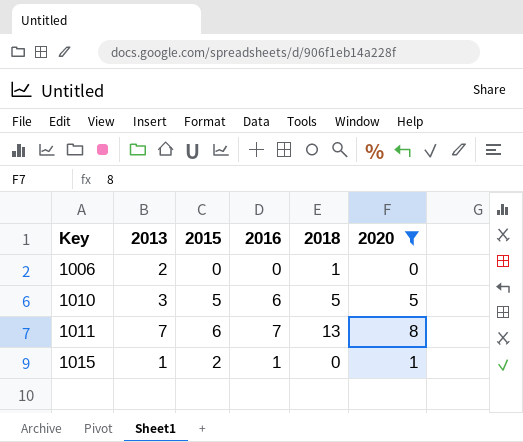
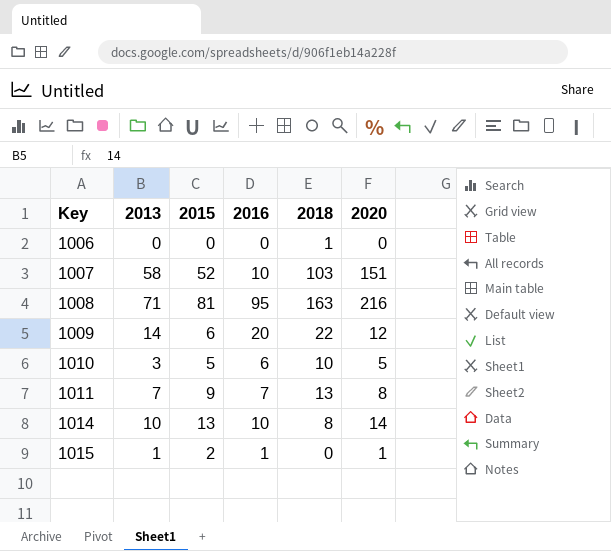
filter: 2020 <= 8 -> none
1006 | 2013: 2 -> 0
1010 | 2018: 5 -> 10
1011 | 2015: 6 -> 9

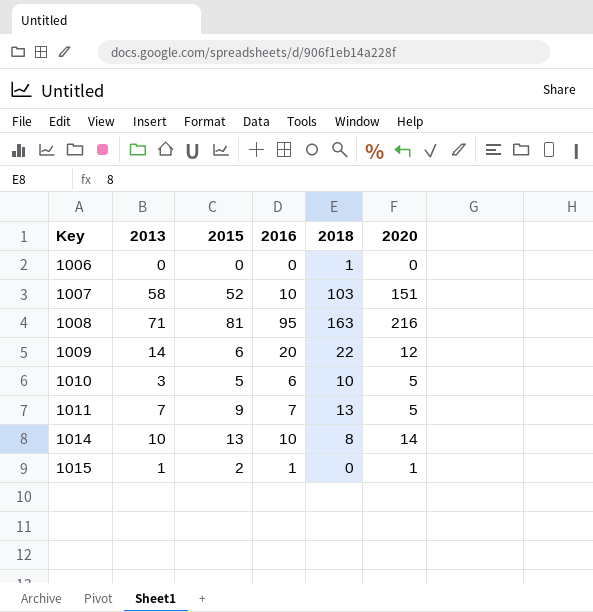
1011 | 2020: 8 -> 5

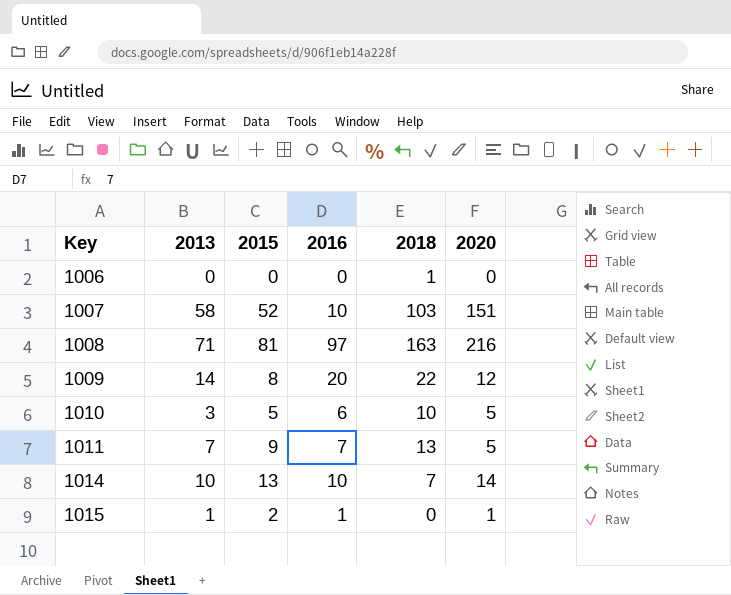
1008 | 2016: 95 -> 97
1009 | 2015: 6 -> 8
1014 | 2018: 8 -> 7

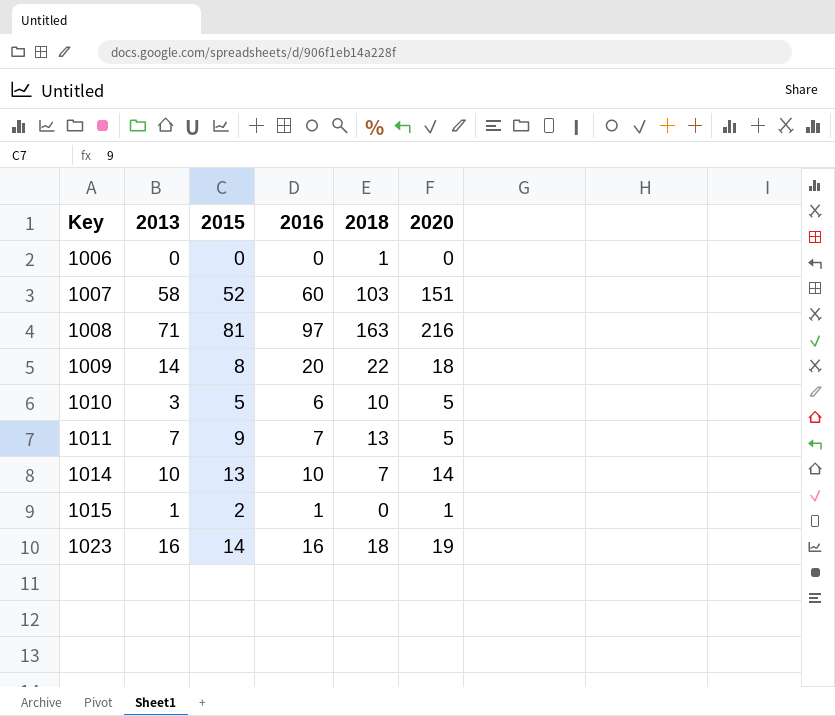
1007 | 2016: 10 -> 60
1009 | 2020: 12 -> 18
row 1023: none -> 16 | 14 | 16 | 18 | 19

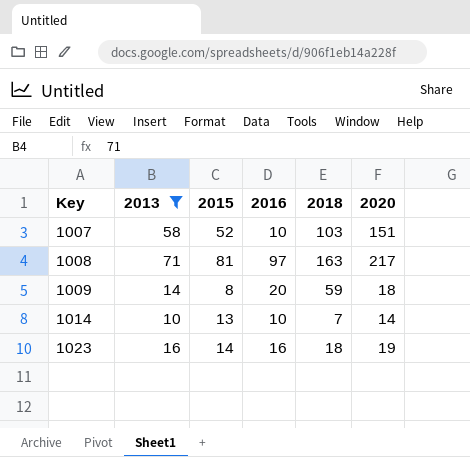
filter: none -> 2013 >= 10
1007 | 2016: 60 -> 10
1008 | 2020: 216 -> 217
1009 | 2018: 22 -> 59

